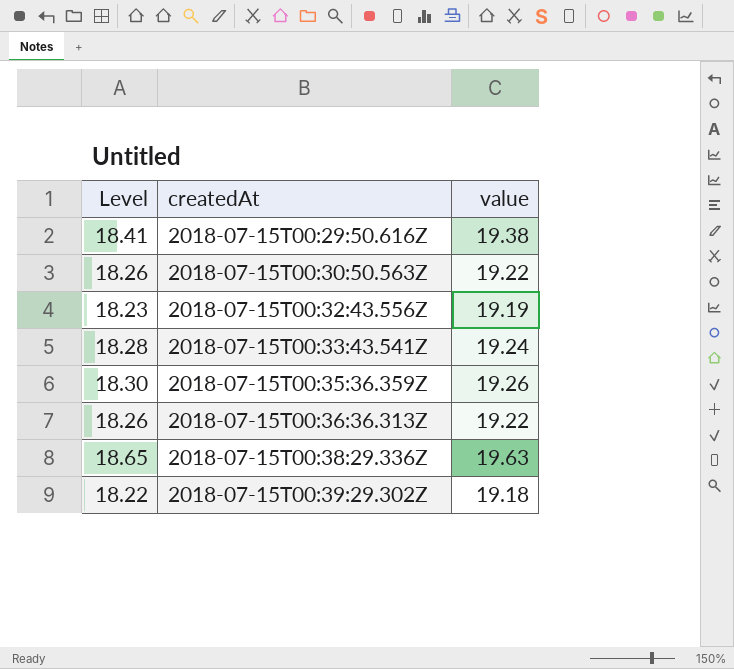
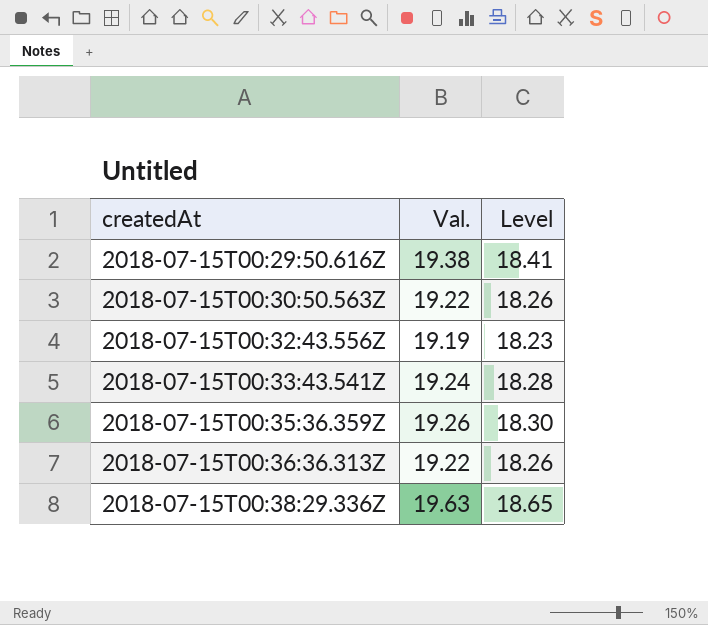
column name: value -> Val.
column Level | position: 1 -> 3
row 2018-07-15T00:39:29.302Z: 18.22 | 19.18 -> none

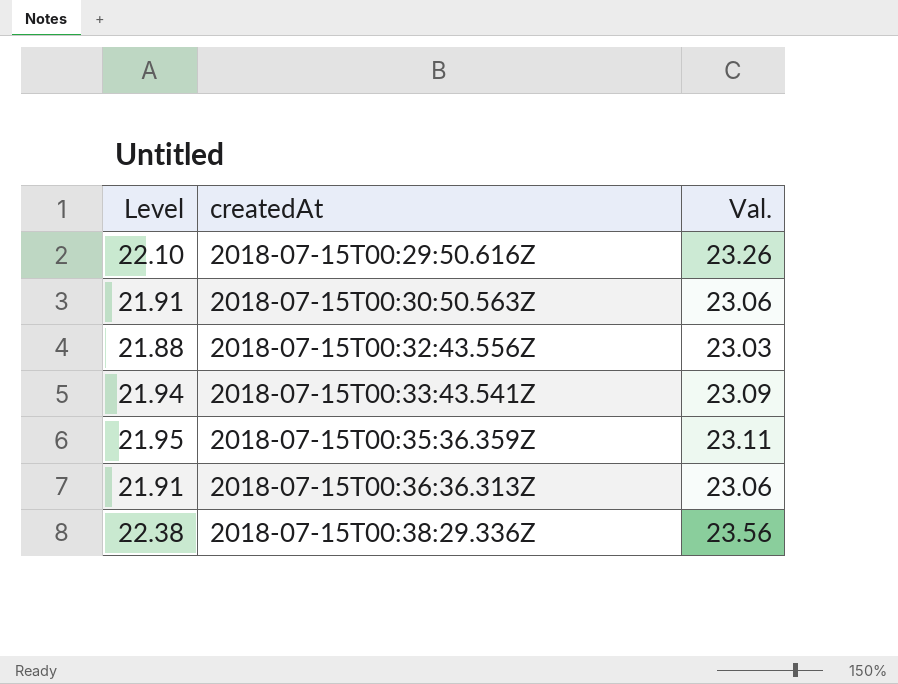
column Level | position: 3 -> 1
2018-07-15T00:29:50.616Z | Level: 18.41 -> 22.10
2018-07-15T00:29:50.616Z | Val.: 19.38 -> 23.26
2018-07-15T00:30:50.563Z | Level: 18.26 -> 21.91
2018-07-15T00:30:50.563Z | Val.: 19.22 -> 23.06
2018-07-15T00:32:43.556Z | Level: 18.23 -> 21.88
2018-07-15T00:32:43.556Z | Val.: 19.19 -> 23.03
2018-07-15T00:33:43.541Z | Level: 18.28 -> 21.94
2018-07-15T00:33:43.541Z | Val.: 19.24 -> 23.09
2018-07-15T00:35:36.359Z | Level: 18.30 -> 21.95
2018-07-15T00:35:36.359Z | Val.: 19.26 -> 23.11
2018-07-15T00:36:36.313Z | Level: 18.26 -> 21.91
2018-07-15T00:36:36.313Z | Val.: 19.22 -> 23.06
2018-07-15T00:38:29.336Z | Level: 18.65 -> 22.38
2018-07-15T00:38:29.336Z | Val.: 19.63 -> 23.56

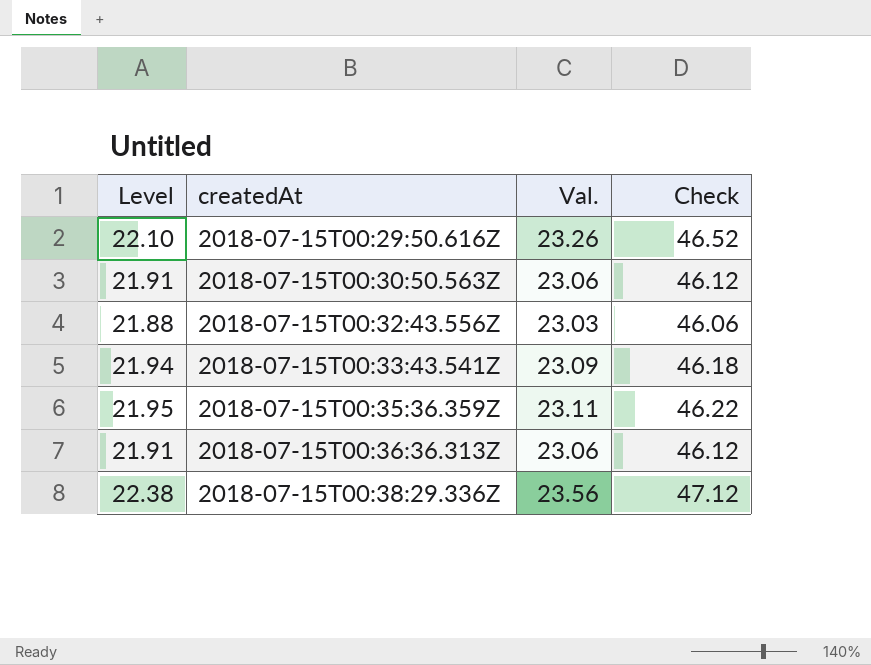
column Check | formula: none -> [Val.] * 2

